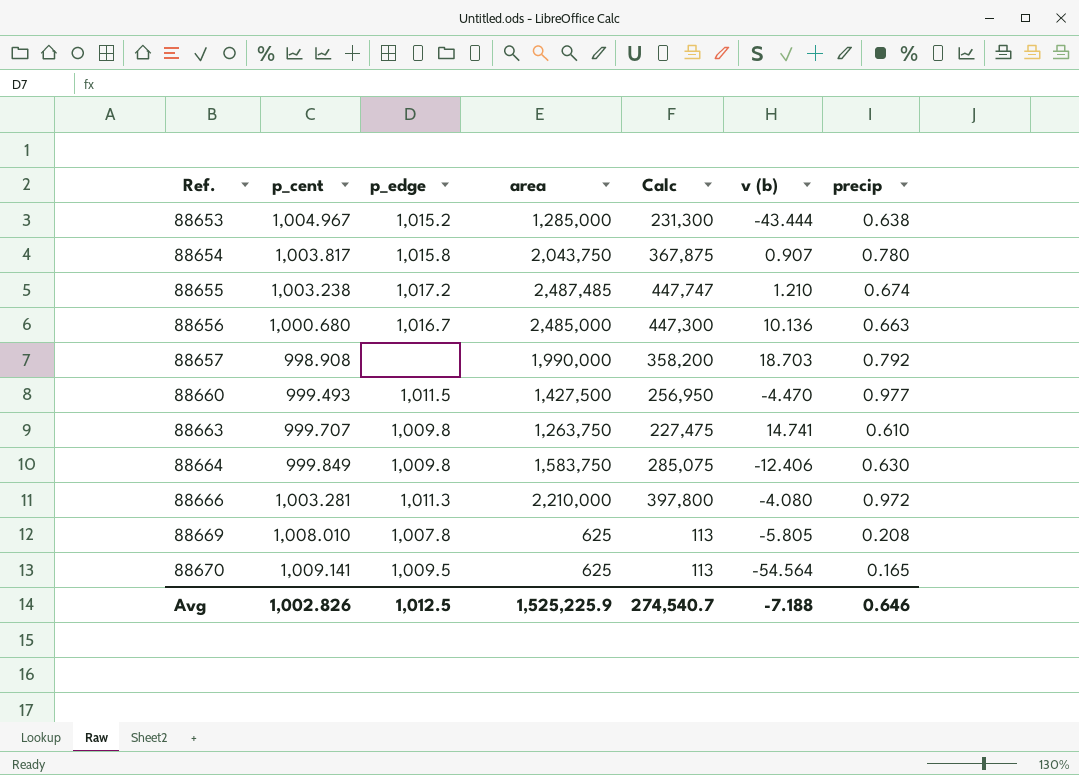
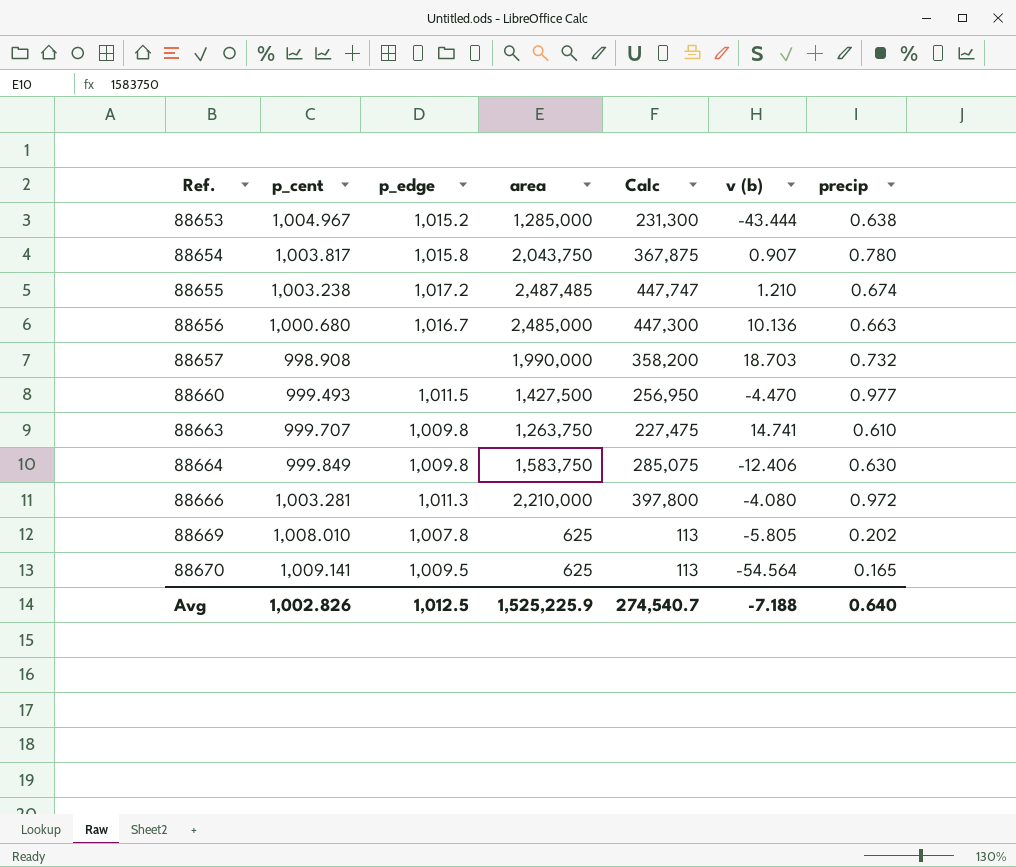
88657 | precip: 0.792 -> 0.732
88669 | precip: 0.208 -> 0.202
Avg | precip: 0.646 -> 0.640

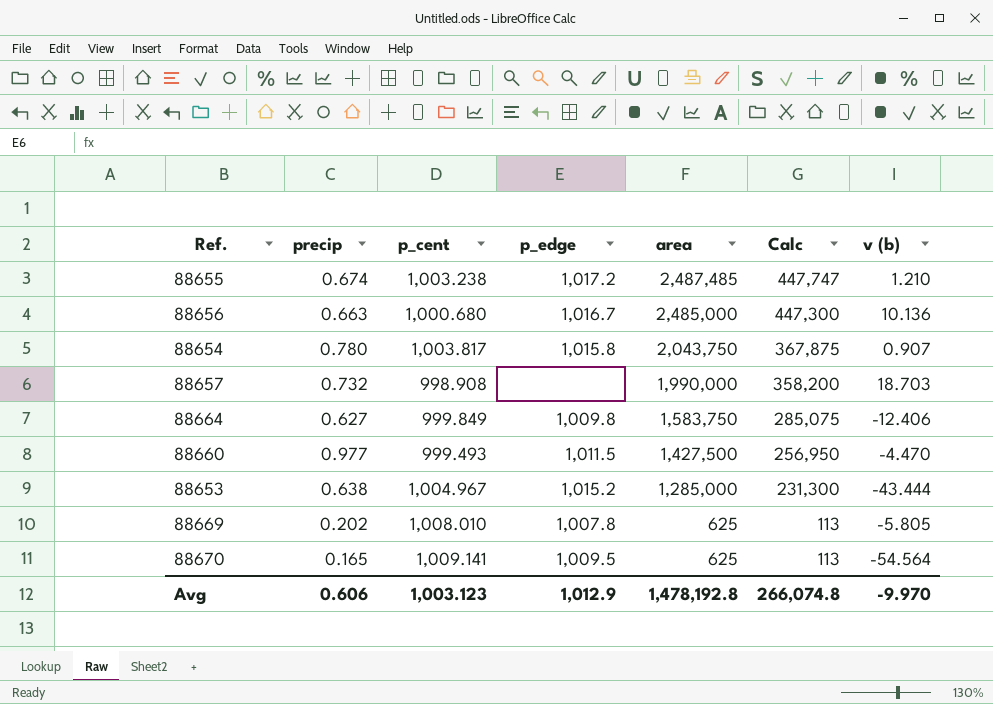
row order: Ref. ascending -> area descending
column precip | position: 7 -> 2
row 88663: 999.707 | 1,009.8 | 1,263,750 | 227,475 | 14.741 | 0.610 -> none
row 88666: 1,003.281 | 1,011.3 | 2,210,000 | 397,800 | -4.080 | 0.972 -> none
88664 | precip: 0.630 -> 0.627
Avg | precip: 0.640 -> 0.606
Avg | p_cent: 1,002.826 -> 1,003.123
Avg | p_edge: 1,012.5 -> 1,012.9
Avg | area: 1,525,225.9 -> 1,478,192.8
Avg | Calc: 274,540.7 -> 266,074.8
Avg | v (b): -7.188 -> -9.970

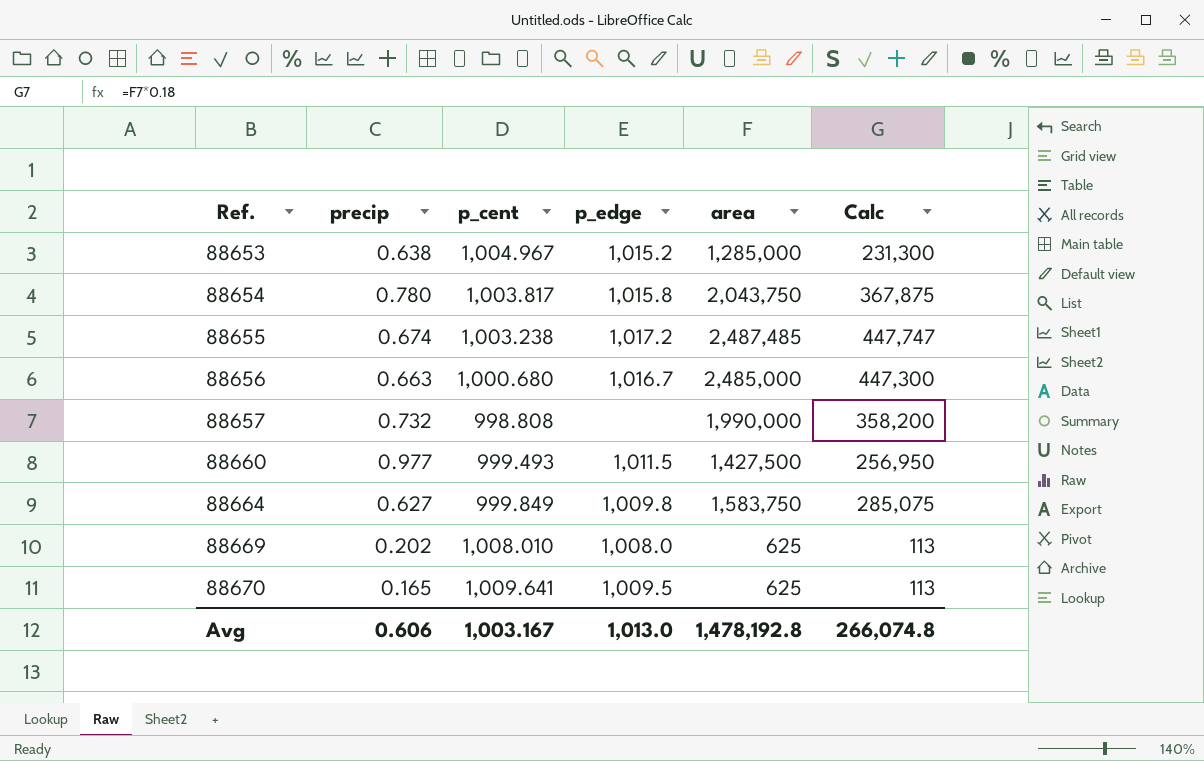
row order: area descending -> Ref. ascending
column v (b) | position: 7 -> none
88657 | p_cent: 998.908 -> 998.808
88669 | p_edge: 1,007.8 -> 1,008.0
88670 | p_cent: 1,009.141 -> 1,009.641
Avg | p_cent: 1,003.123 -> 1,003.167
Avg | p_edge: 1,012.9 -> 1,013.0

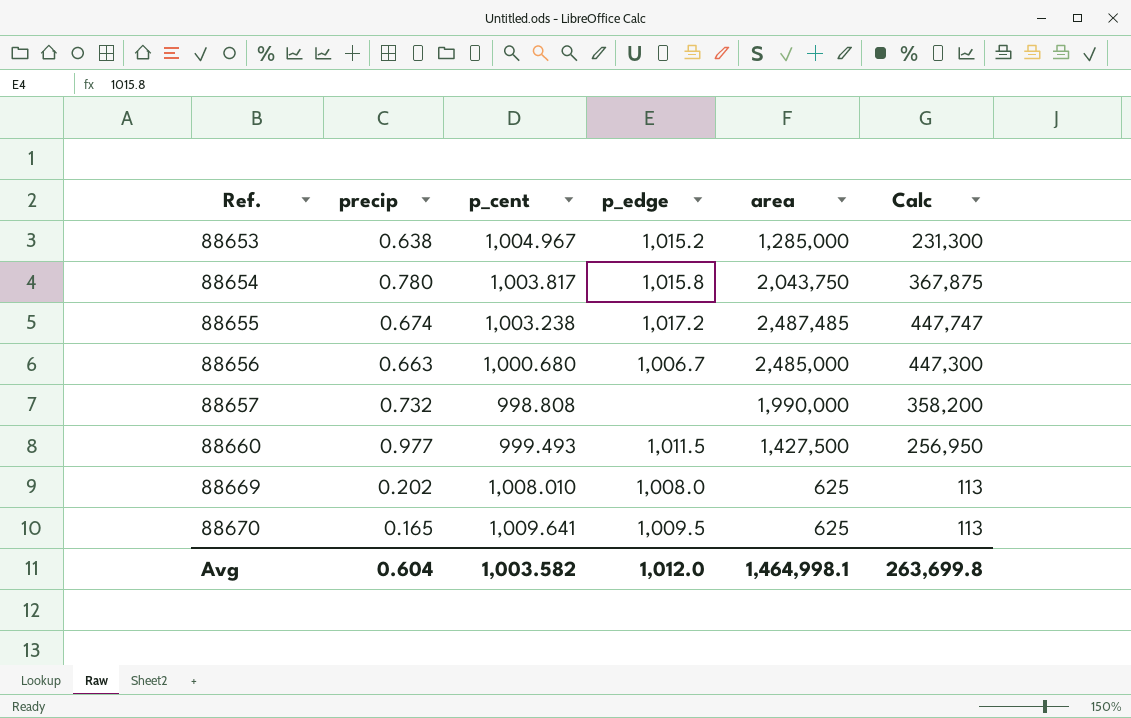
row 88664: 0.627 | 999.849 | 1,009.8 | 1,583,750 | 285,075 -> none
88656 | p_edge: 1,016.7 -> 1,006.7
Avg | precip: 0.606 -> 0.604
Avg | p_cent: 1,003.167 -> 1,003.582
Avg | p_edge: 1,013.0 -> 1,012.0
Avg | area: 1,478,192.8 -> 1,464,998.1
Avg | Calc: 266,074.8 -> 263,699.8

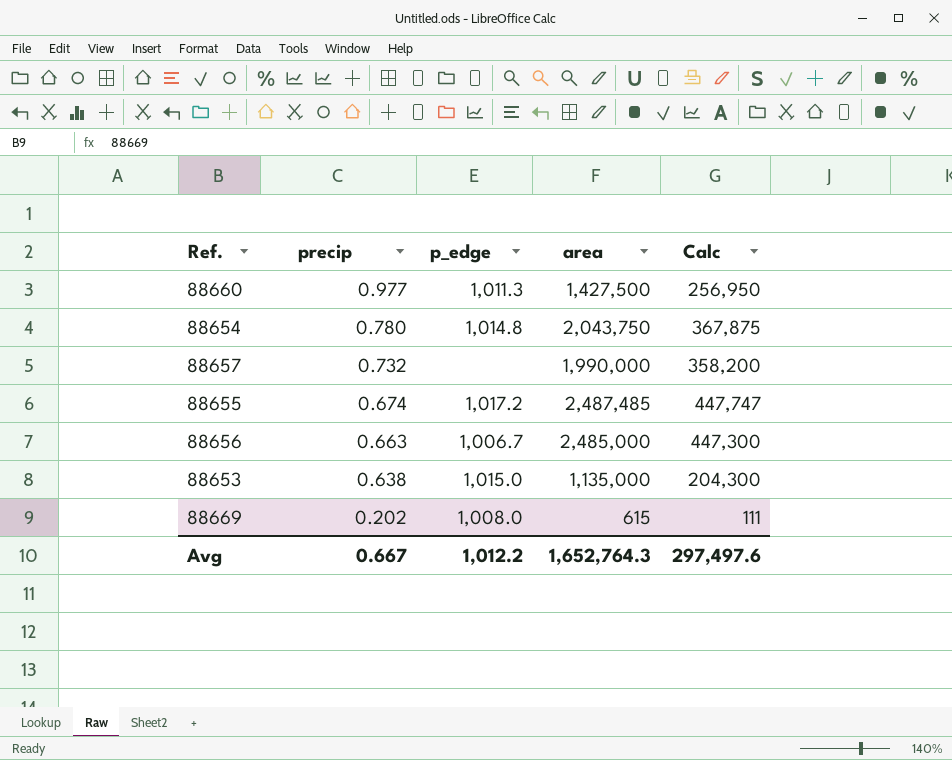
row order: Ref. ascending -> precip descending
column p_cent | position: 3 -> none
row 88670: 0.165 | 1,009.641 | 1,009.5 | 625 | 113 -> none
88660 | p_edge: 1,011.5 -> 1,011.3
88654 | p_edge: 1,015.8 -> 1,014.8
88653 | p_edge: 1,015.2 -> 1,015.0
88653 | area: 1,285,000 -> 1,135,000
88653 | Calc: 231,300 -> 204,300
88669 | area: 625 -> 615
88669 | Calc: 113 -> 111
Avg | precip: 0.604 -> 0.667
Avg | p_edge: 1,012.0 -> 1,012.2
Avg | area: 1,464,998.1 -> 1,652,764.3
Avg | Calc: 263,699.8 -> 297,497.6

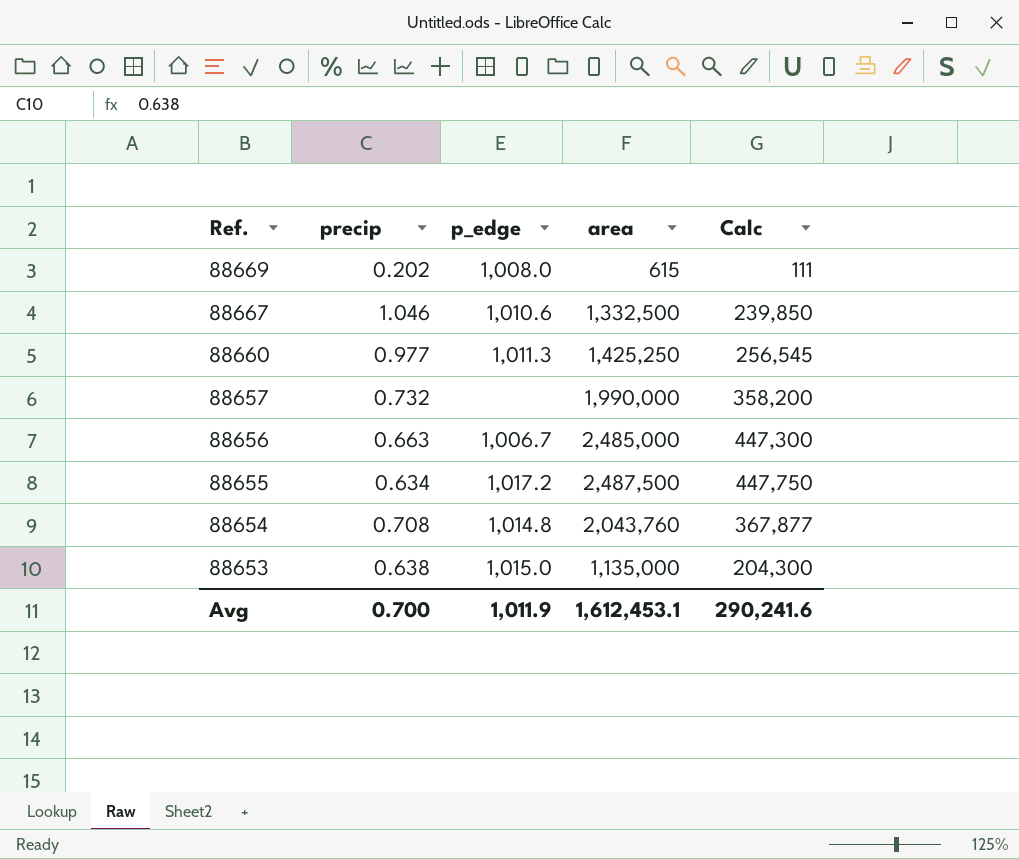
row order: precip descending -> Ref. descending
row 88667: none -> 1.046 | 1,010.6 | 1,332,500 | 239,850
88660 | area: 1,427,500 -> 1,425,250
88660 | Calc: 256,950 -> 256,545
88655 | precip: 0.674 -> 0.634
88655 | area: 2,487,485 -> 2,487,500
88655 | Calc: 447,747 -> 447,750
88654 | precip: 0.780 -> 0.708
88654 | area: 2,043,750 -> 2,043,760
88654 | Calc: 367,875 -> 367,877
Avg | precip: 0.667 -> 0.700
Avg | p_edge: 1,012.2 -> 1,011.9
Avg | area: 1,652,764.3 -> 1,612,453.1
Avg | Calc: 297,497.6 -> 290,241.6

